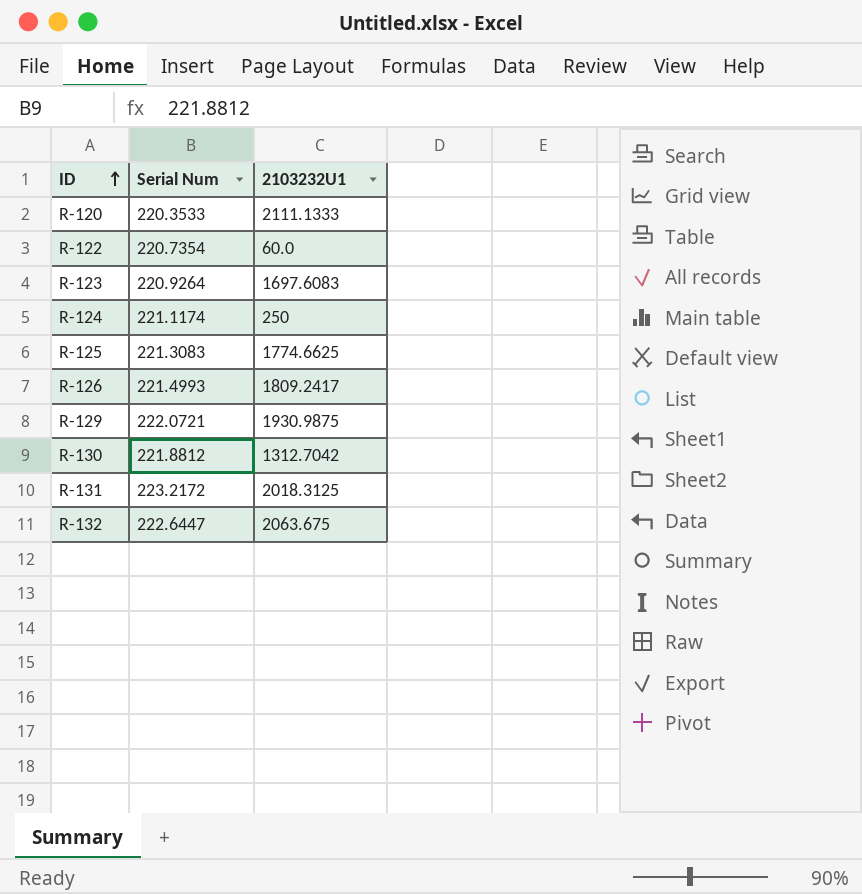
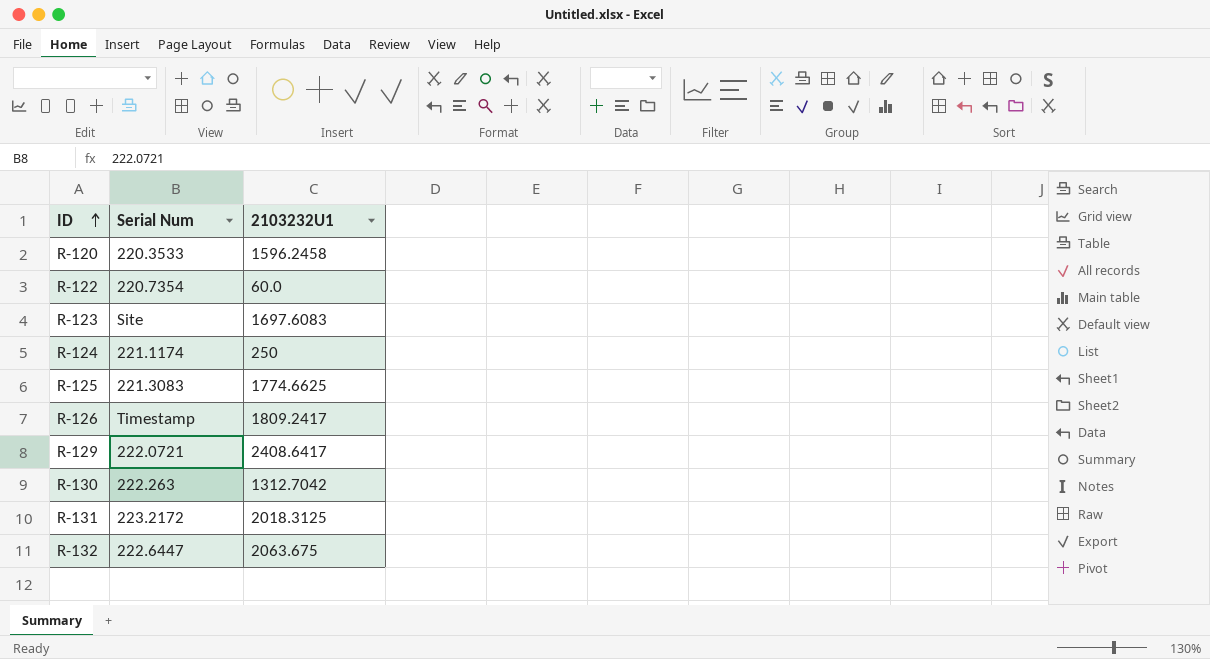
R-120 | 2103232U1: 2111.1333 -> 1596.2458
R-123 | Serial Num: 220.9264 -> Site
R-126 | Serial Num: 221.4993 -> Timestamp
R-129 | 2103232U1: 1930.9875 -> 2408.6417
R-130 | Serial Num: 221.8812 -> 222.263

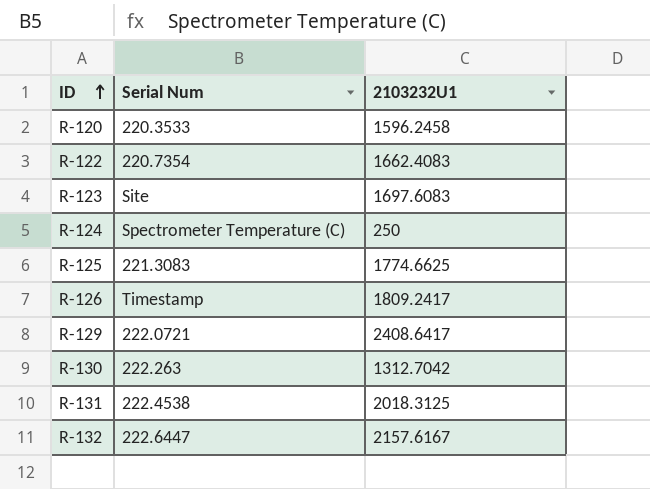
R-122 | 2103232U1: 60.0 -> 1662.4083
R-124 | Serial Num: 221.1174 -> Spectrometer Temperature (C)
R-131 | Serial Num: 223.2172 -> 222.4538
R-132 | 2103232U1: 2063.675 -> 2157.6167

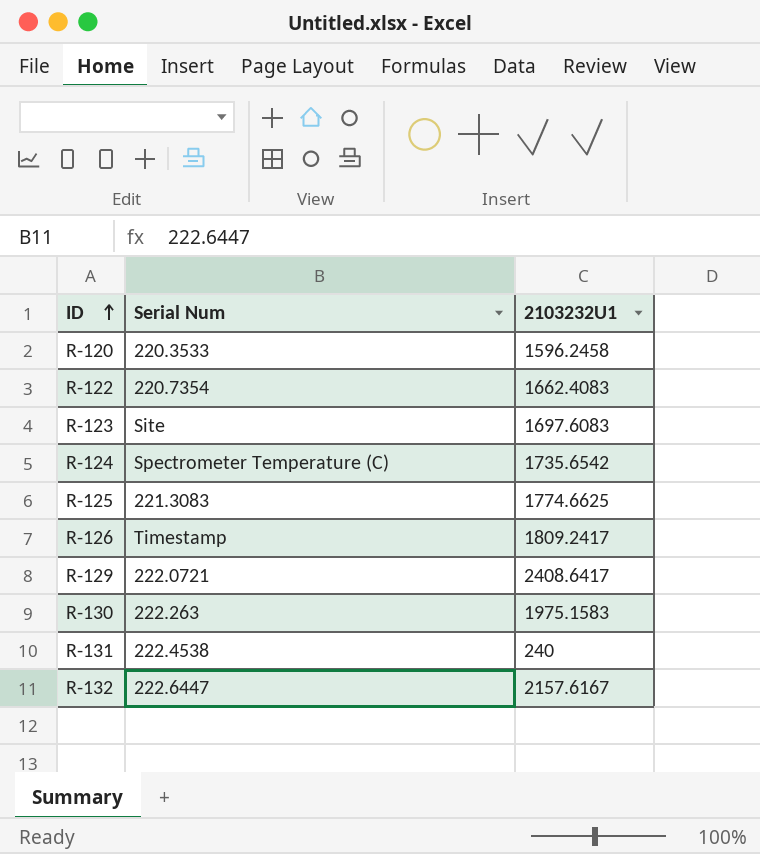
R-124 | 2103232U1: 250 -> 1735.6542
R-130 | 2103232U1: 1312.7042 -> 1975.1583
R-131 | 2103232U1: 2018.3125 -> 240

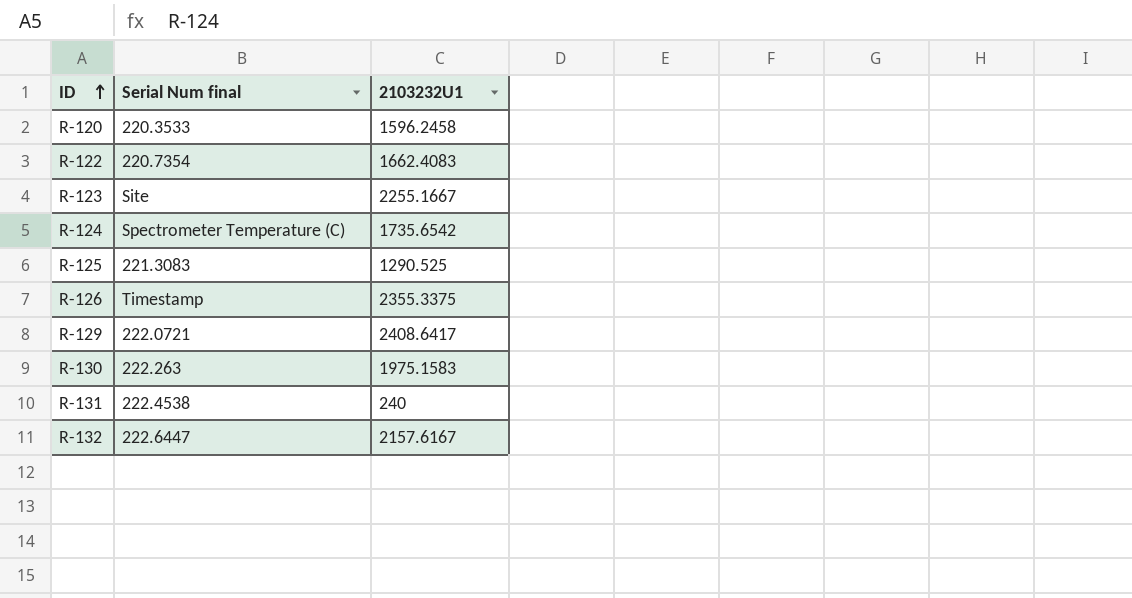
column name: Serial Num -> Serial Num final
R-123 | 2103232U1: 1697.6083 -> 2255.1667
R-125 | 2103232U1: 1774.6625 -> 1290.525
R-126 | 2103232U1: 1809.2417 -> 2355.3375

